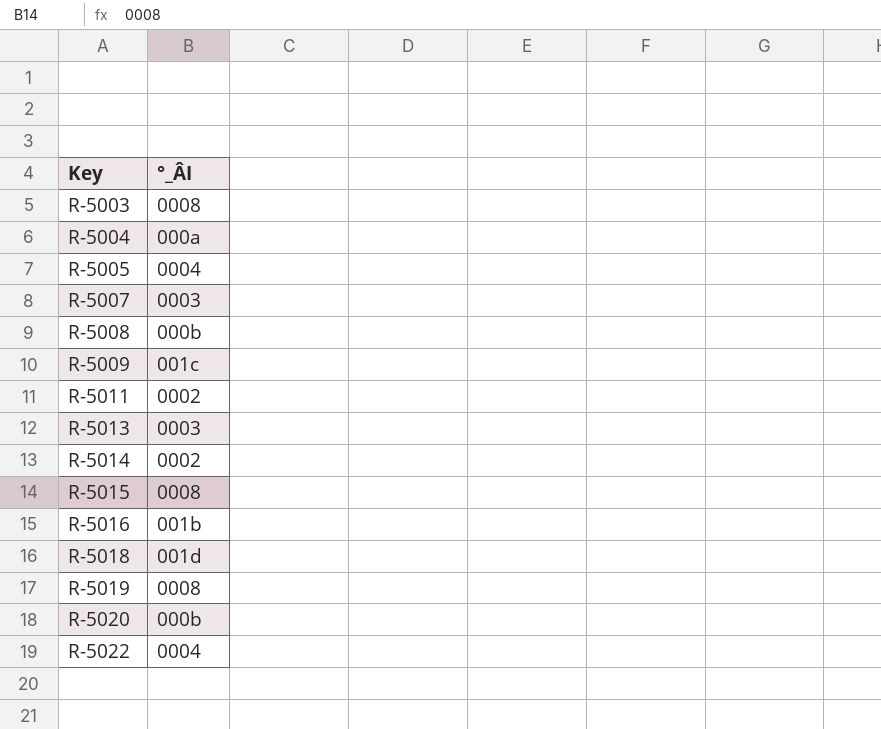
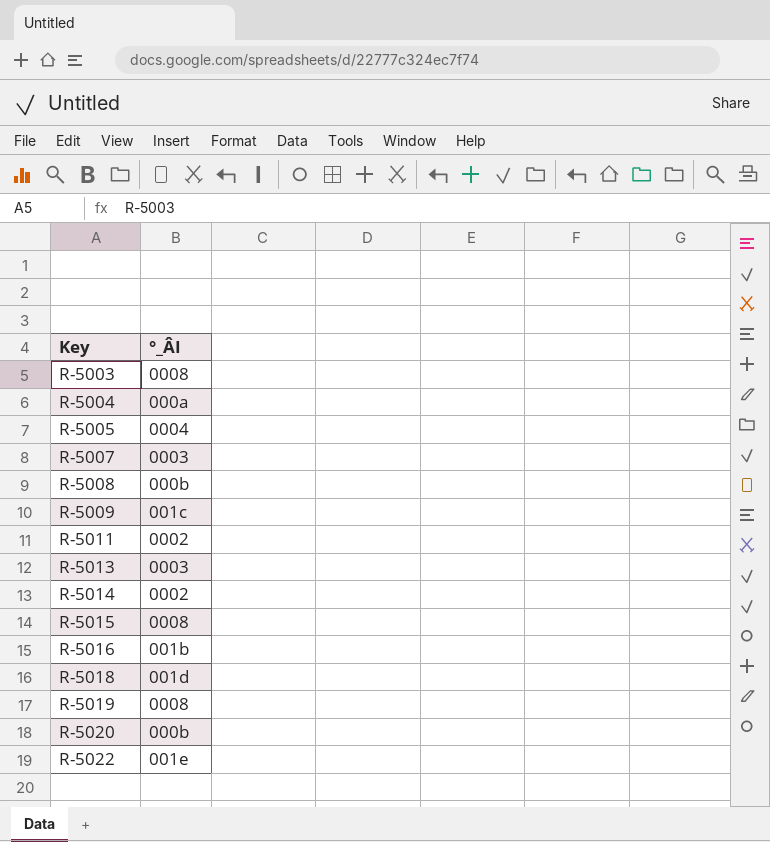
R-5022 | °_ÂI: 0004 -> 001e

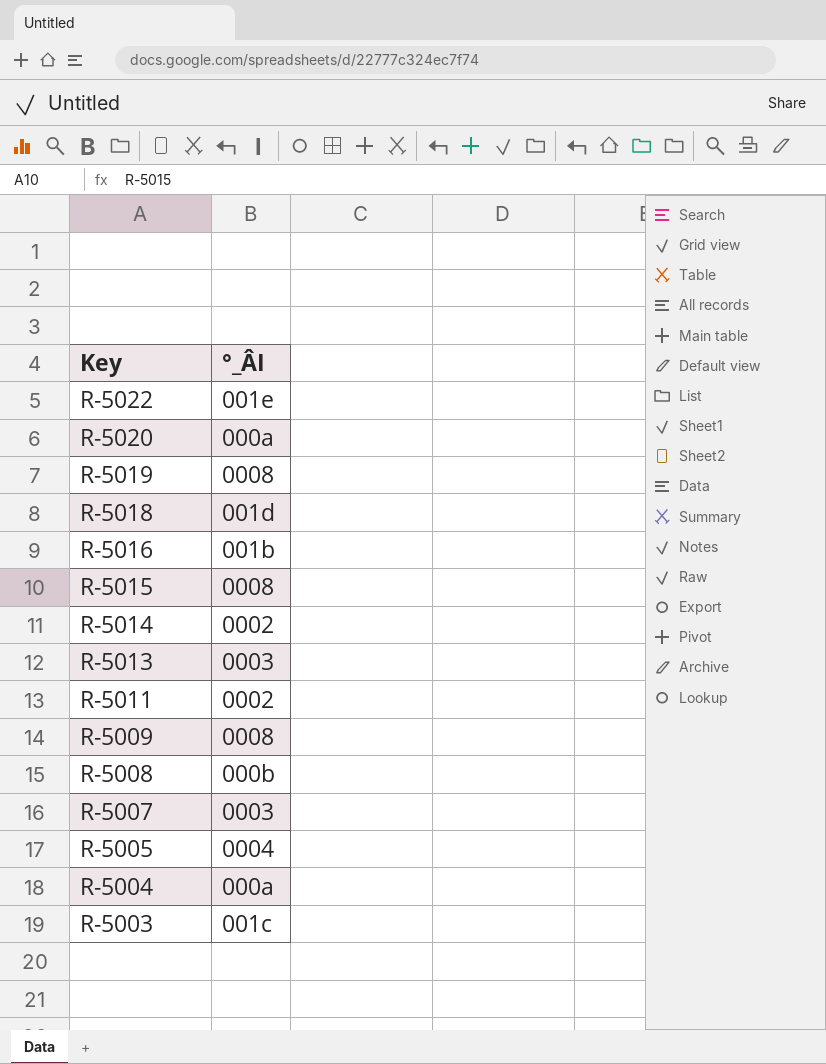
row order: Key ascending -> Key descending
R-5020 | °_ÂI: 000b -> 000a
R-5009 | °_ÂI: 001c -> 0008
R-5003 | °_ÂI: 0008 -> 001c

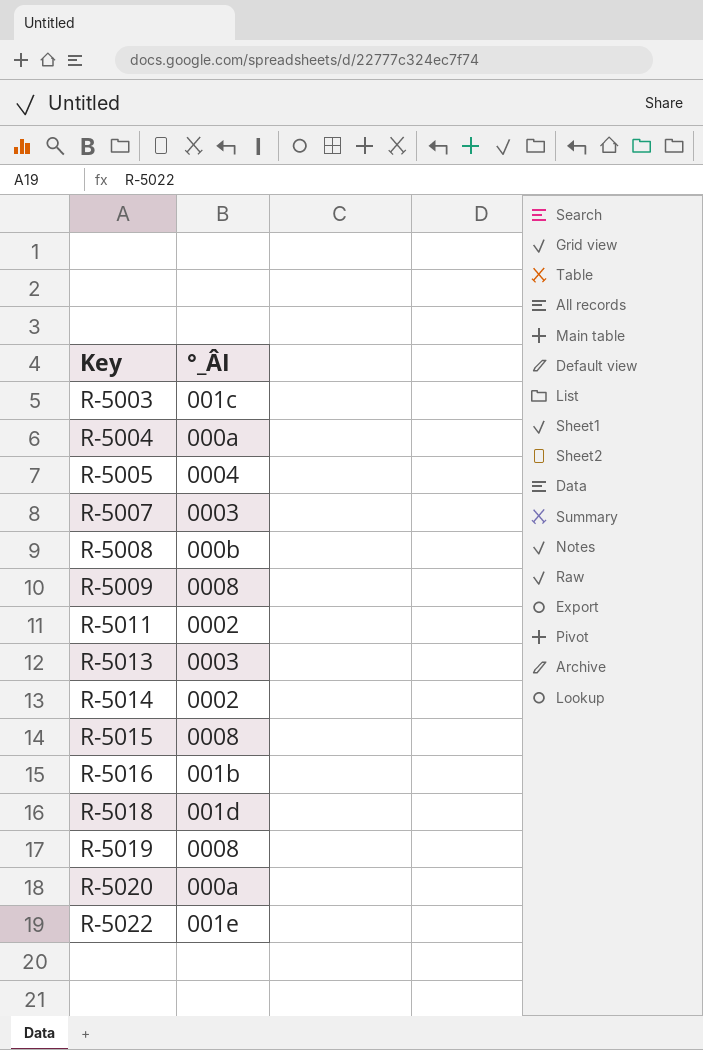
row order: Key descending -> Key ascending

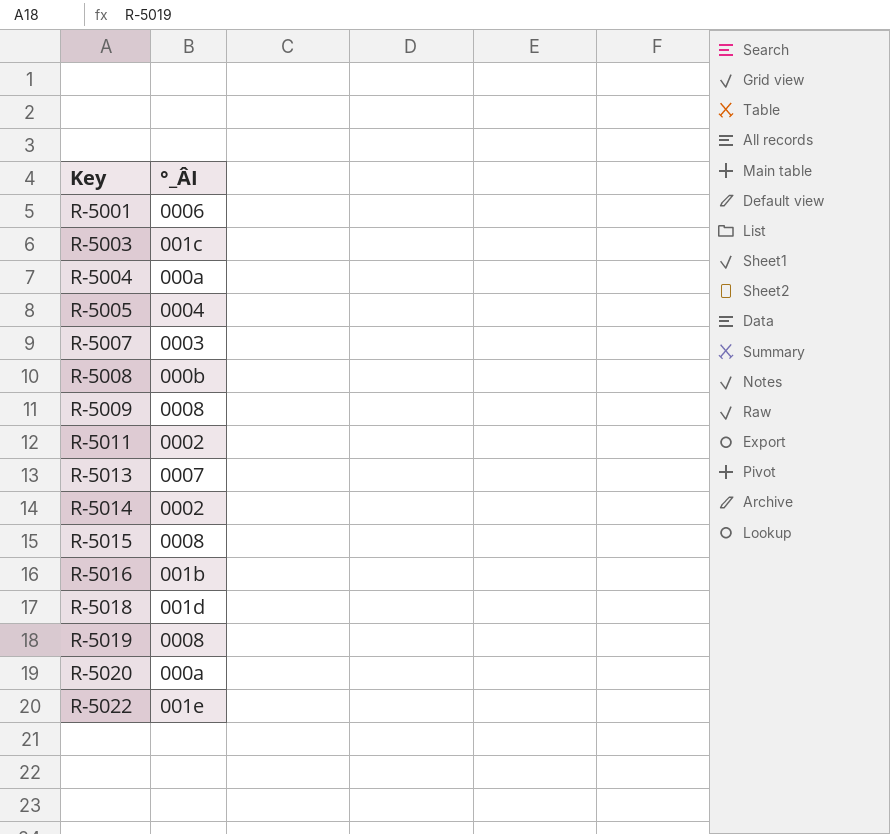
row R-5001: none -> 0006
R-5013 | °_ÂI: 0003 -> 0007

